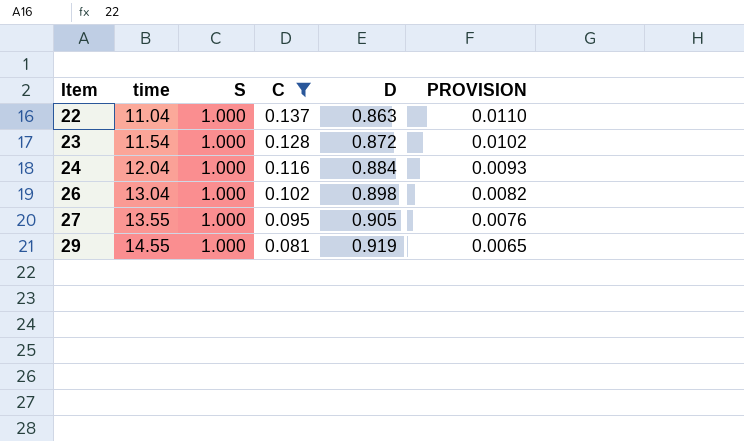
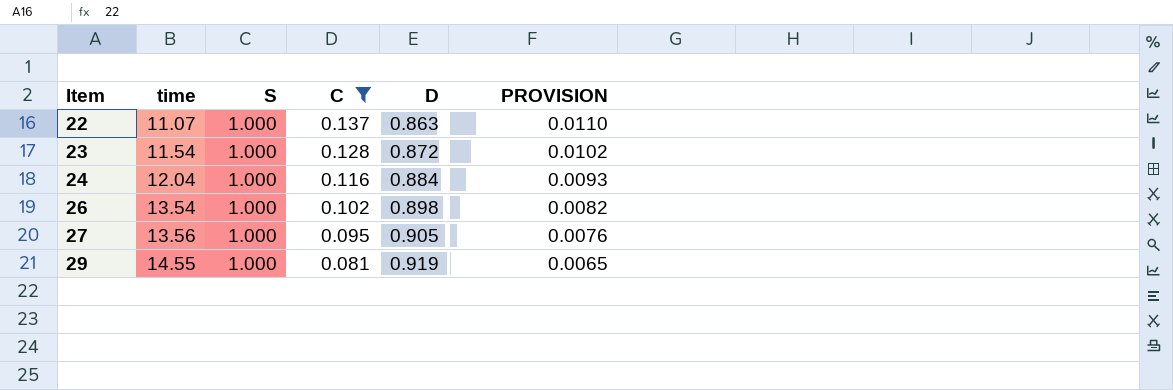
22 | time: 11.04 -> 11.07
26 | time: 13.04 -> 13.54
27 | time: 13.55 -> 13.56

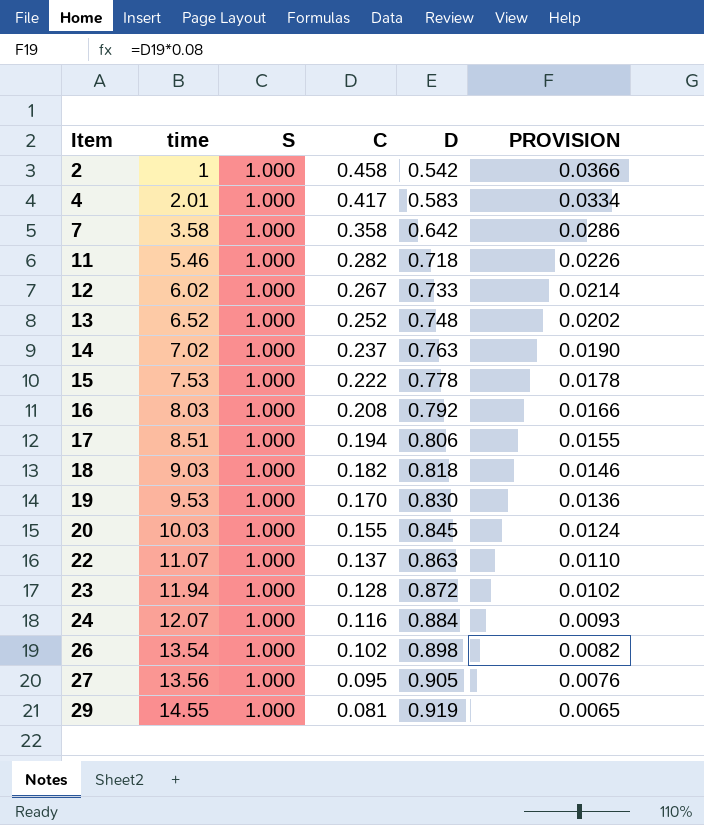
filter: C <= 0.137 -> none
23 | time: 11.54 -> 11.94
24 | time: 12.04 -> 12.07

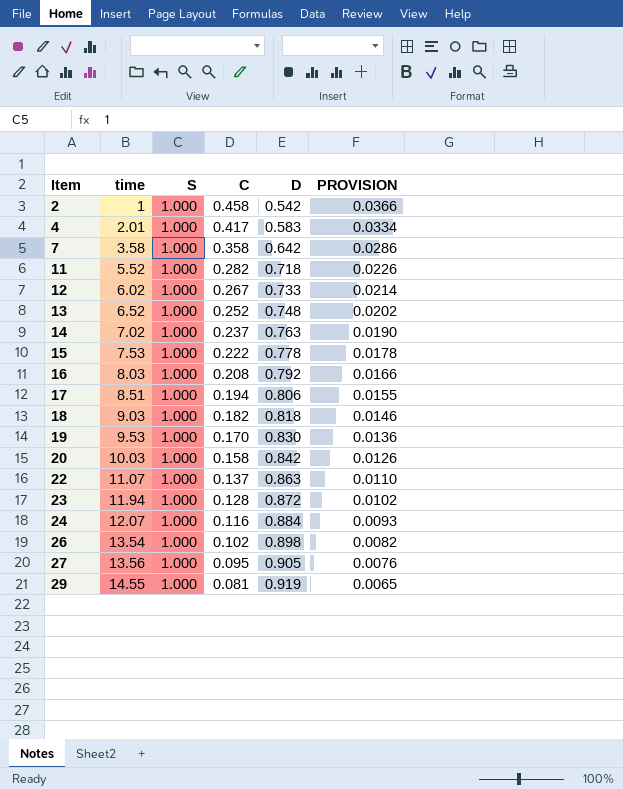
11 | time: 5.46 -> 5.52
20 | C: 0.155 -> 0.158
20 | D: 0.845 -> 0.842
20 | PROVISION: 0.0124 -> 0.0126

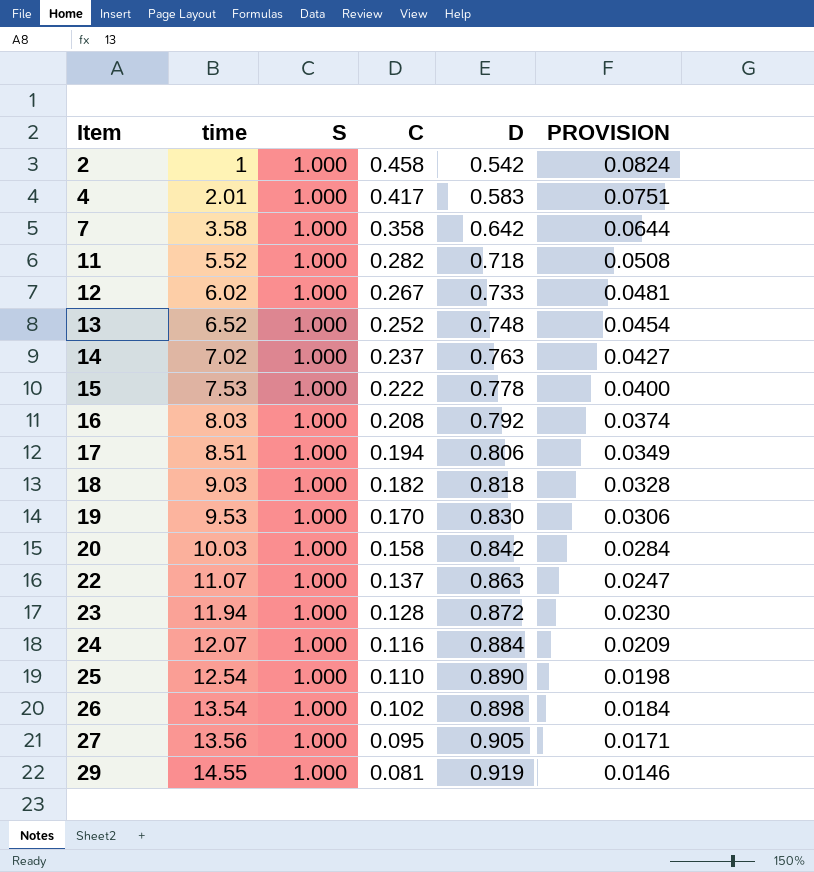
column PROVISION | formula: [C] * 0.08 -> [C] * 0.18
row 25: none -> 12.54 | 1.000 | 0.110 | 0.890 | 0.0198

